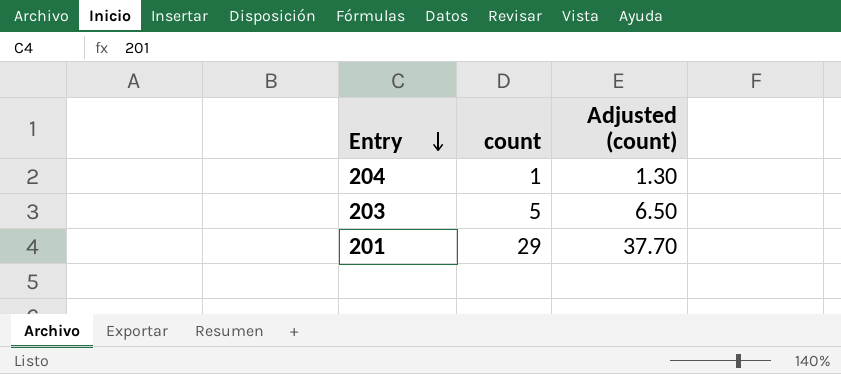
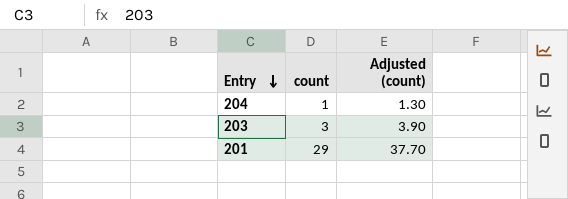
203 | count: 5 -> 3
203 | Adjusted (count): 6.50 -> 3.90

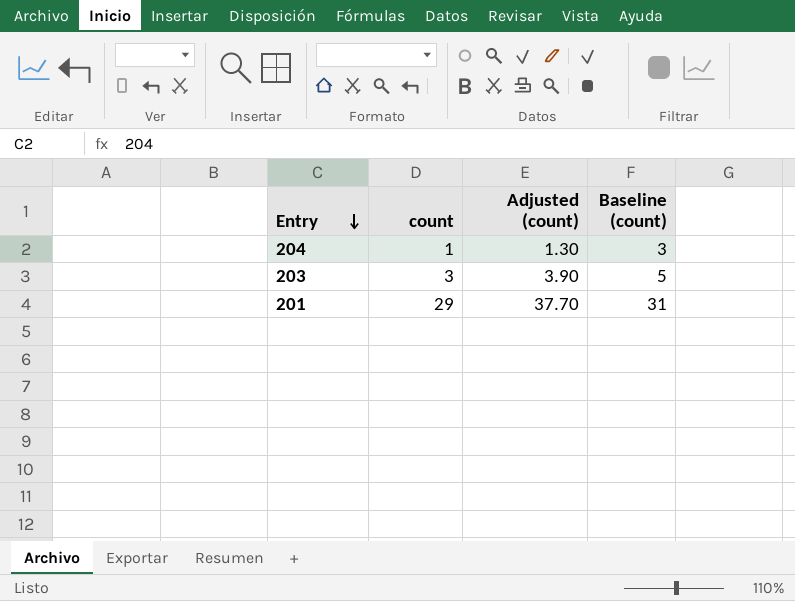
column Baseline (count) | formula: none -> [count] + 2

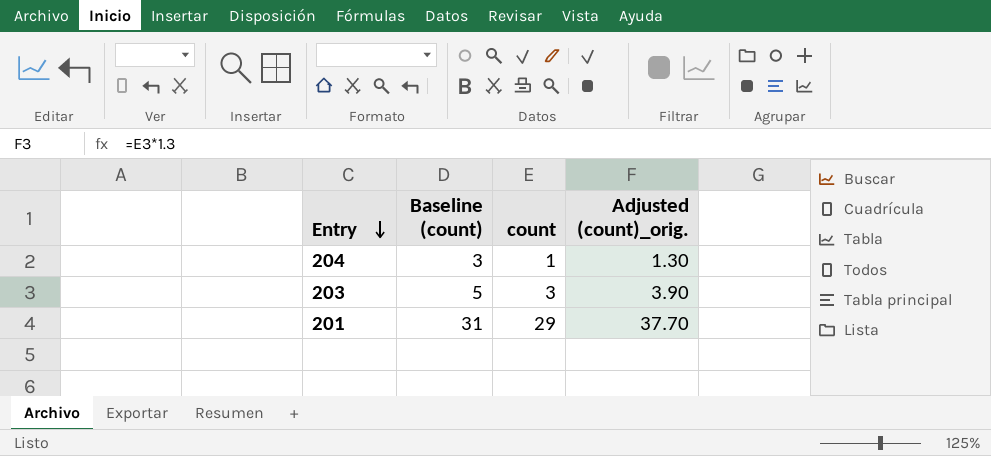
column Baseline (count) | position: 4 -> 2
column name: Adjusted (count) -> Adjusted (count)_orig.

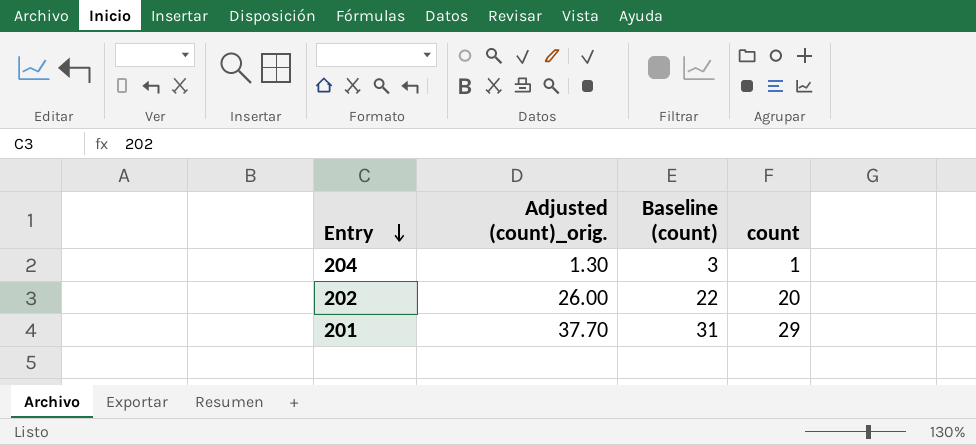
column Adjusted (count)_orig. | position: 4 -> 2
row 203: 5 | 3 | 3.90 -> none
row 202: none -> 26.00 | 22 | 20

